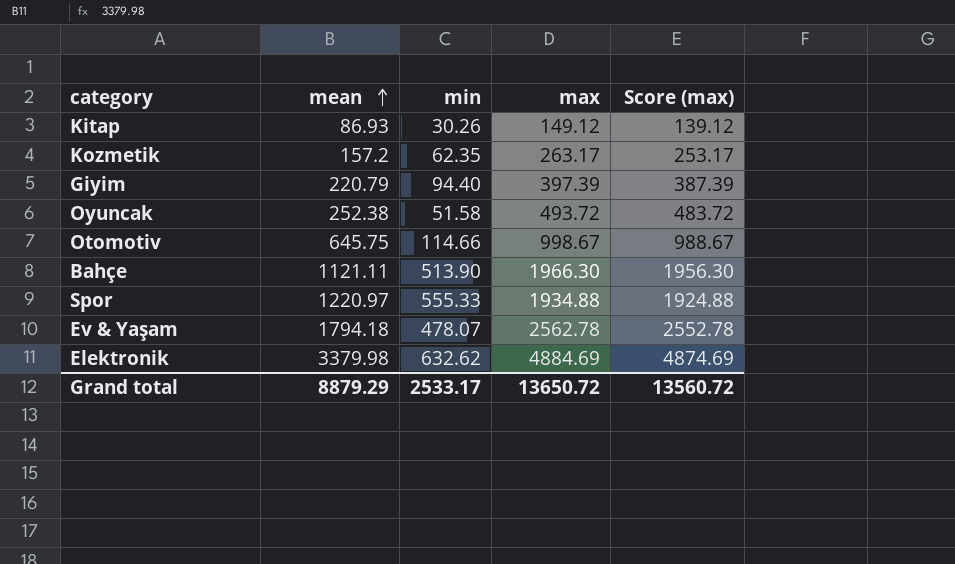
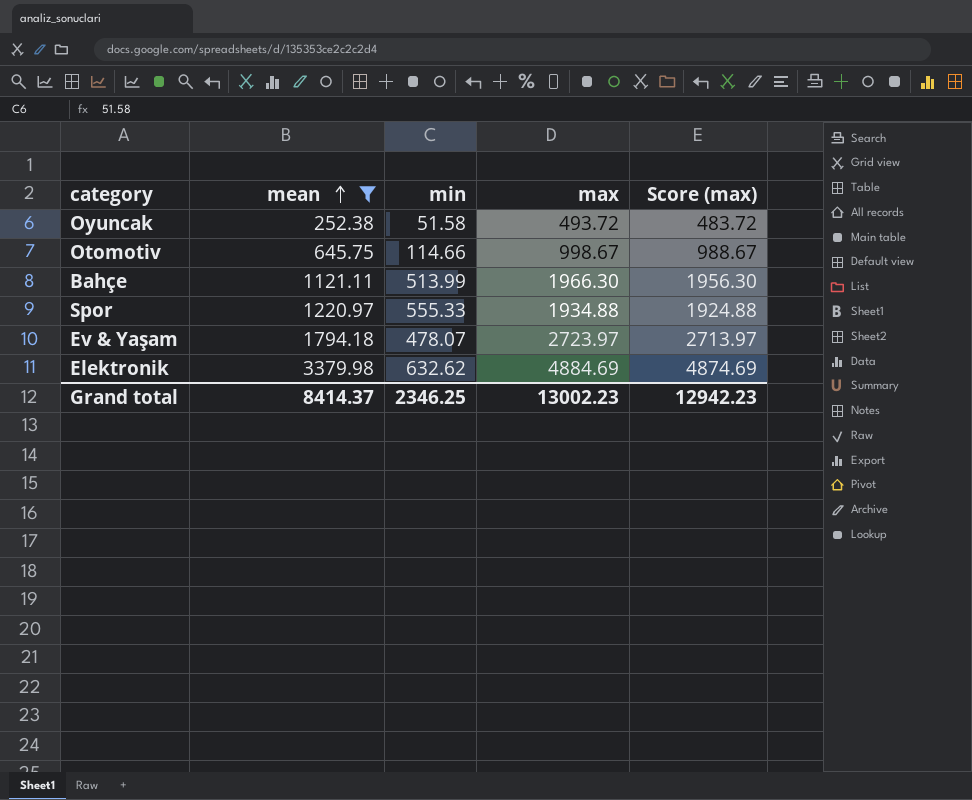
filter: none -> mean >= 252.38
Bahçe | min: 513.90 -> 513.99
Ev & Yaşam | max: 2562.78 -> 2723.97
Ev & Yaşam | Score (max): 2552.78 -> 2713.97
Grand total | mean: 8879.29 -> 8414.37
Grand total | min: 2533.17 -> 2346.25
Grand total | max: 13650.72 -> 13002.23
Grand total | Score (max): 13560.72 -> 12942.23

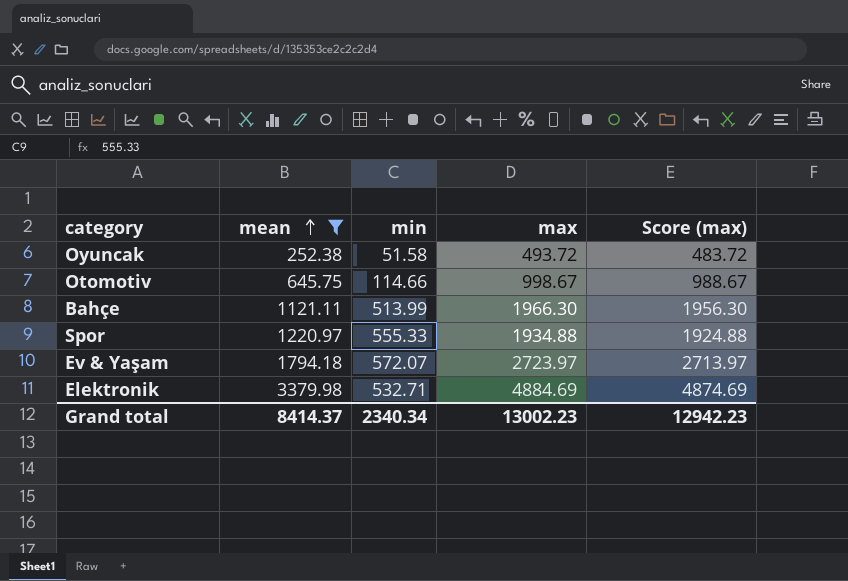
Ev & Yaşam | min: 478.07 -> 572.07
Elektronik | min: 632.62 -> 532.71
Grand total | min: 2346.25 -> 2340.34

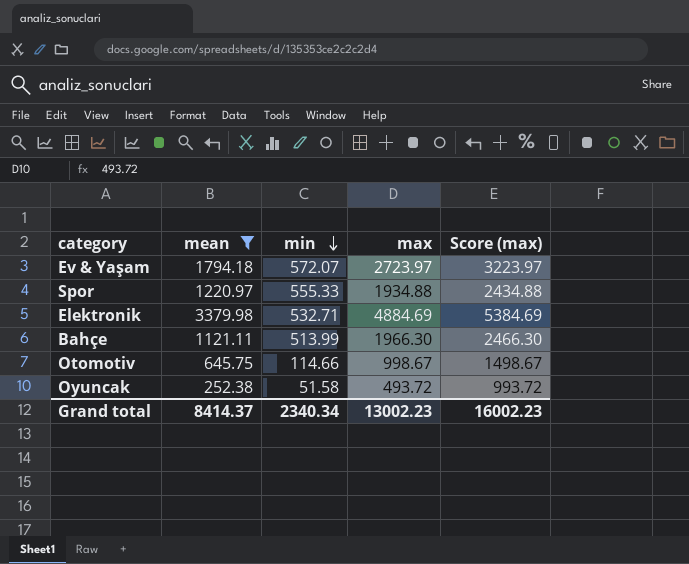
row order: mean ascending -> min descending
column Score (max) | formula: [max] - 10 -> [max] + 500
Grand total | Score (max): 12942.23 -> 16002.23

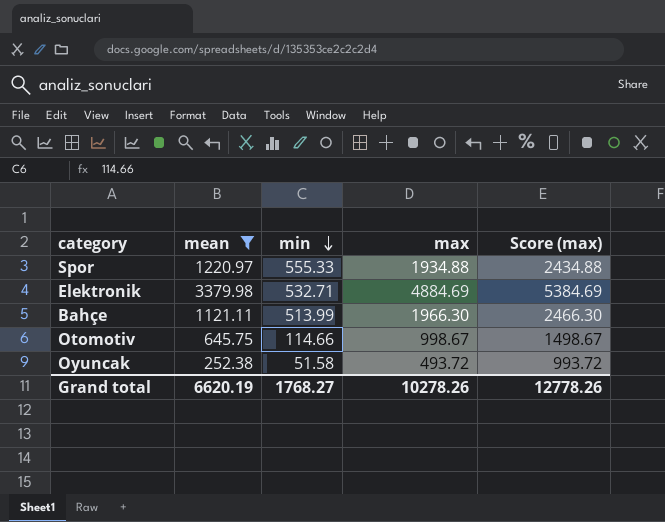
row Ev & Yaşam: 1794.18 | 572.07 | 2723.97 | 3223.97 -> none
Grand total | mean: 8414.37 -> 6620.19
Grand total | min: 2340.34 -> 1768.27
Grand total | max: 13002.23 -> 10278.26
Grand total | Score (max): 16002.23 -> 12778.26

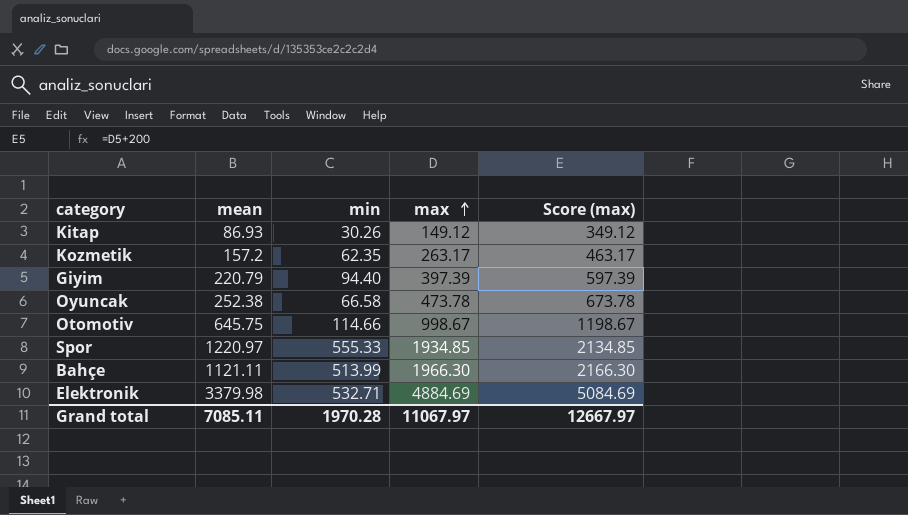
filter: mean >= 252.38 -> none
row order: min descending -> max ascending
column Score (max) | formula: [max] + 500 -> [max] + 200
Oyuncak | min: 51.58 -> 66.58
Oyuncak | max: 493.72 -> 473.78
Spor | max: 1934.88 -> 1934.85
Grand total | mean: 6620.19 -> 7085.11
Grand total | min: 1768.27 -> 1970.28
Grand total | max: 10278.26 -> 11067.97
Grand total | Score (max): 12778.26 -> 12667.97

